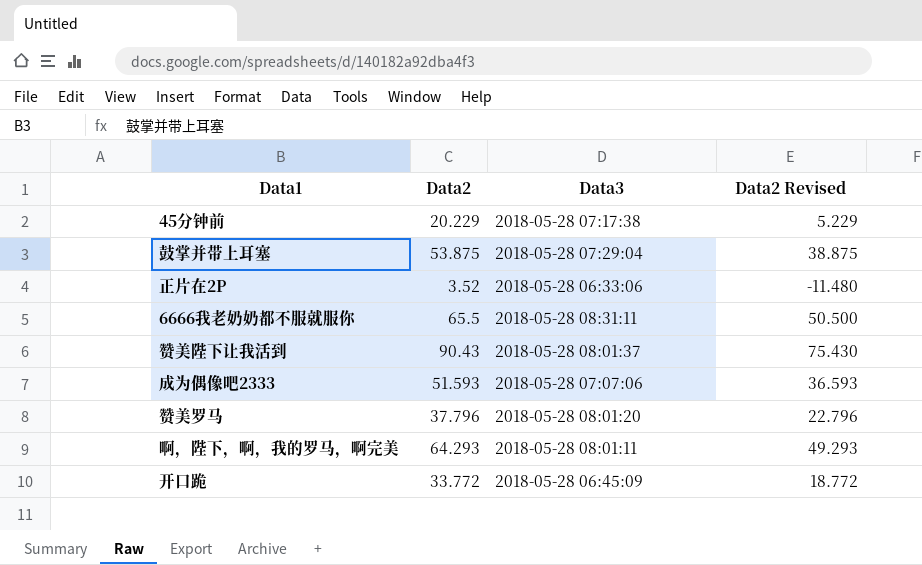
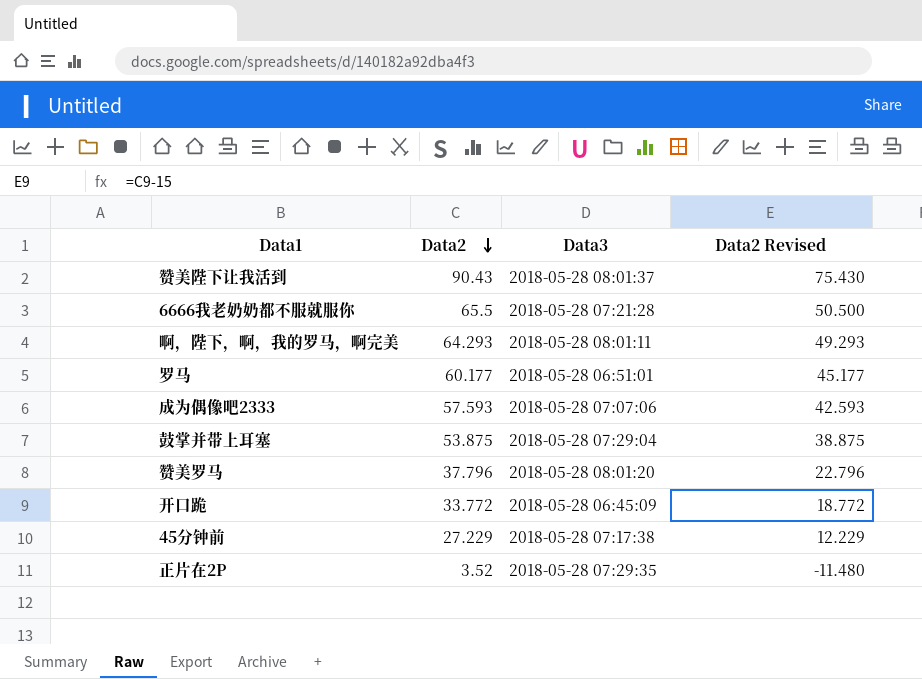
row order: none -> Data2 descending
6666我老奶奶都不服就服你 | Data3: 2018-05-28 08:31:11 -> 2018-05-28 07:21:28
row 罗马: none -> 60.177 | 2018-05-28 06:51:01 | 45.177
成为偶像吧2333 | Data2: 51.593 -> 57.593
成为偶像吧2333 | Data2 Revised: 36.593 -> 42.593
45分钟前 | Data2: 20.229 -> 27.229
45分钟前 | Data2 Revised: 5.229 -> 12.229
正片在2P | Data3: 2018-05-28 06:33:06 -> 2018-05-28 07:29:35

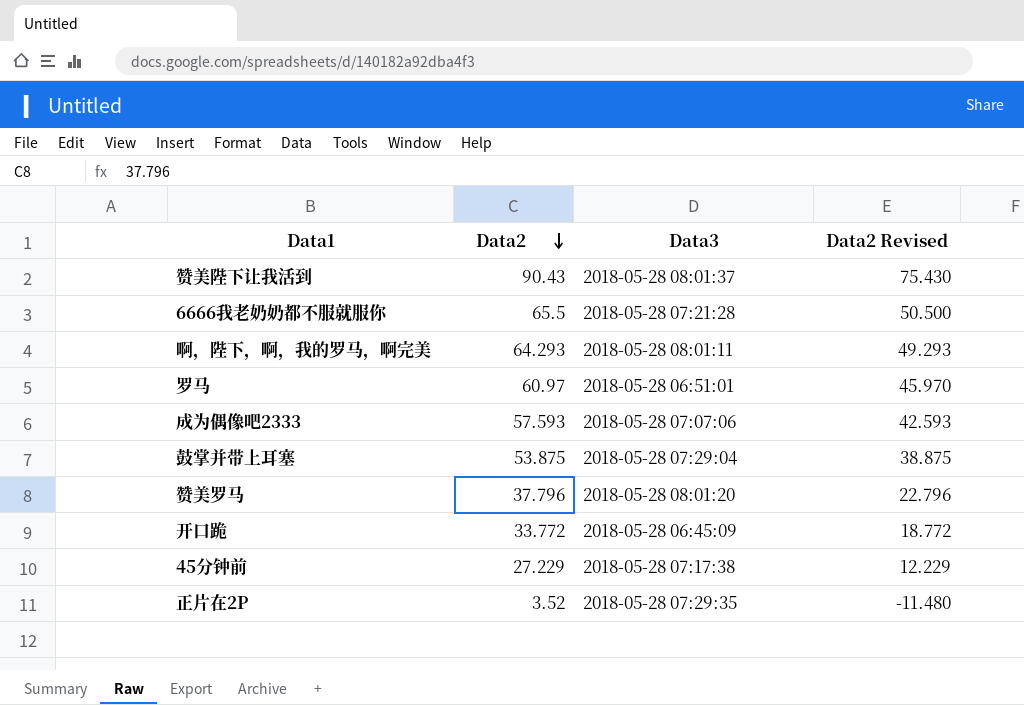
罗马 | Data2: 60.177 -> 60.97
罗马 | Data2 Revised: 45.177 -> 45.970

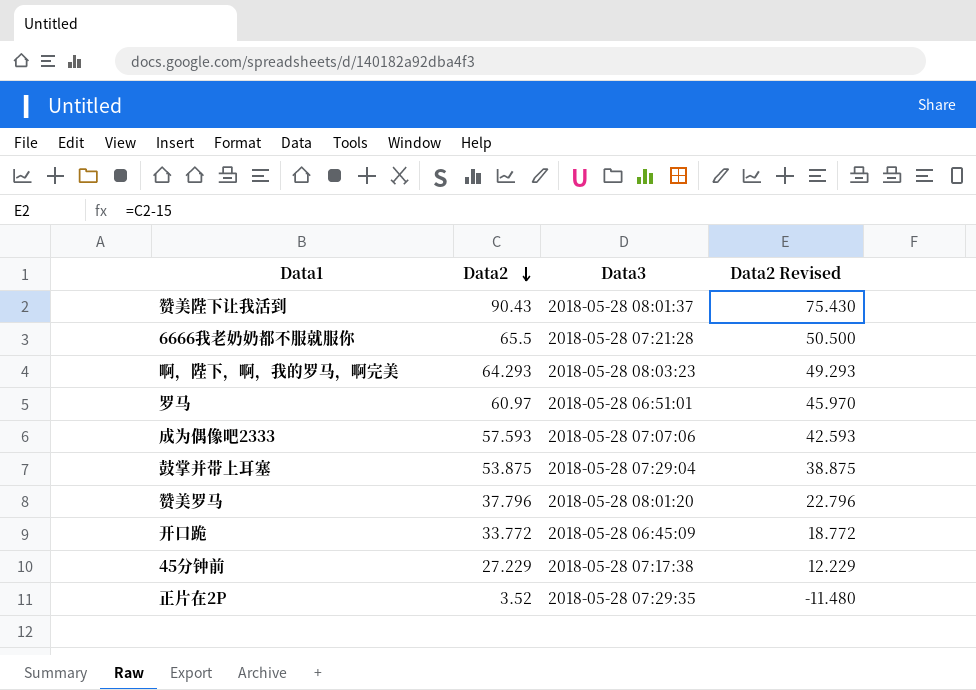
啊，陛下，啊，我的罗马，啊完美 | Data3: 2018-05-28 08:01:11 -> 2018-05-28 08:03:23

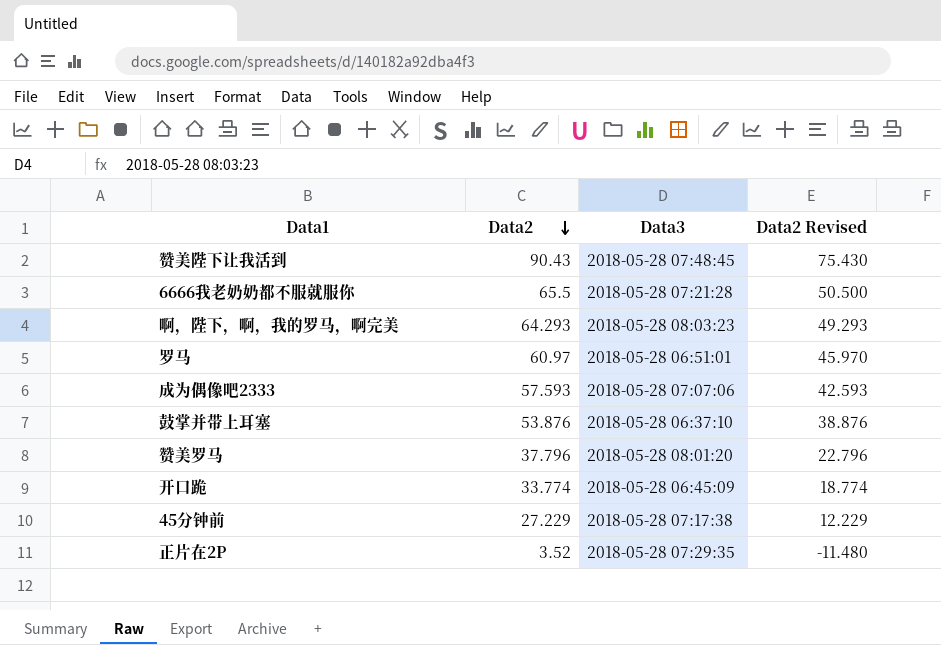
赞美陛下让我活到 | Data3: 2018-05-28 08:01:37 -> 2018-05-28 07:48:45
鼓掌并带上耳塞 | Data2: 53.875 -> 53.876
鼓掌并带上耳塞 | Data3: 2018-05-28 07:29:04 -> 2018-05-28 06:37:10
鼓掌并带上耳塞 | Data2 Revised: 38.875 -> 38.876
开口跪 | Data2: 33.772 -> 33.774
开口跪 | Data2 Revised: 18.772 -> 18.774

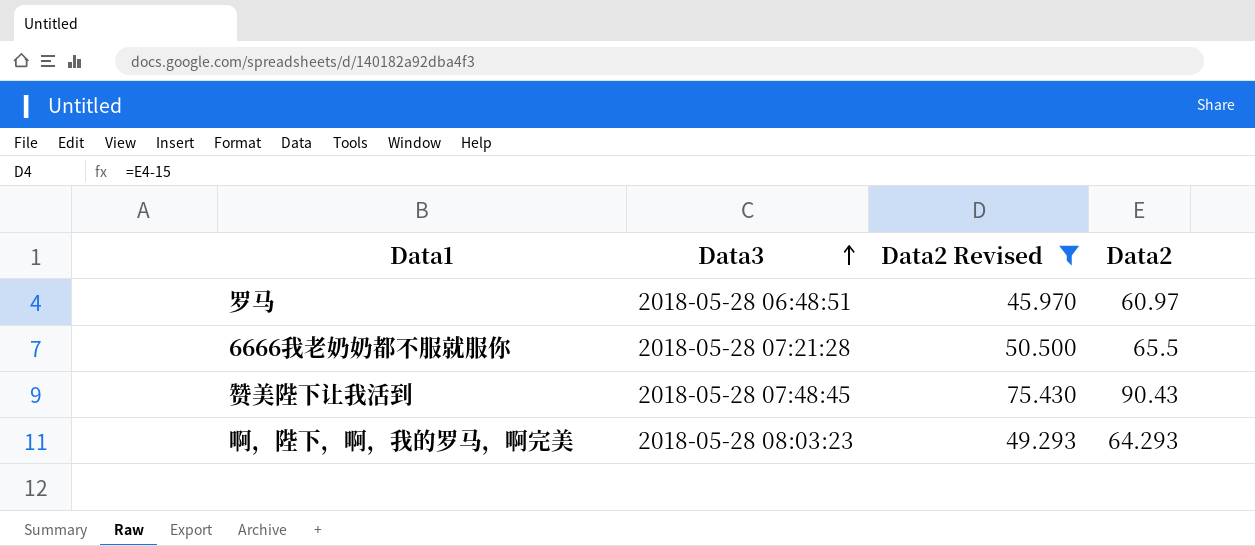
filter: none -> Data2 Revised >= 45.970
row order: Data2 descending -> Data3 ascending
column Data2 | position: 2 -> 4
罗马 | Data3: 2018-05-28 06:51:01 -> 2018-05-28 06:48:51

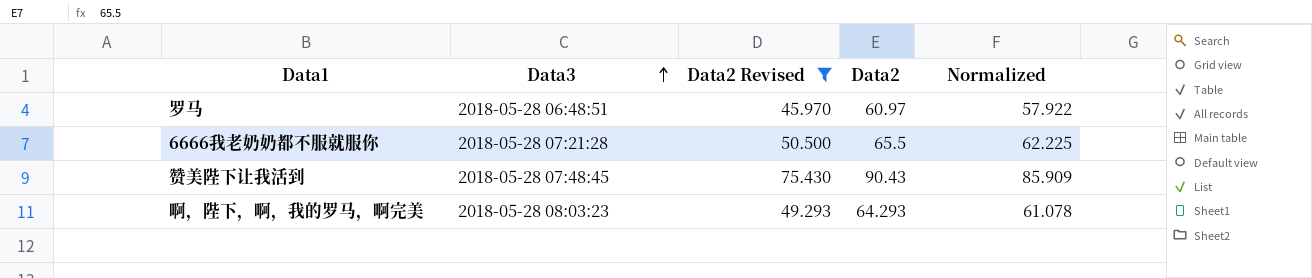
column Normalized | formula: none -> [Data2] * 0.95

